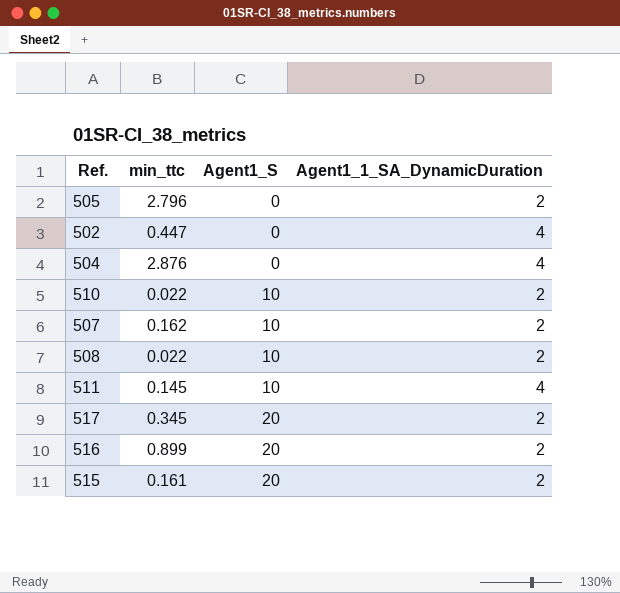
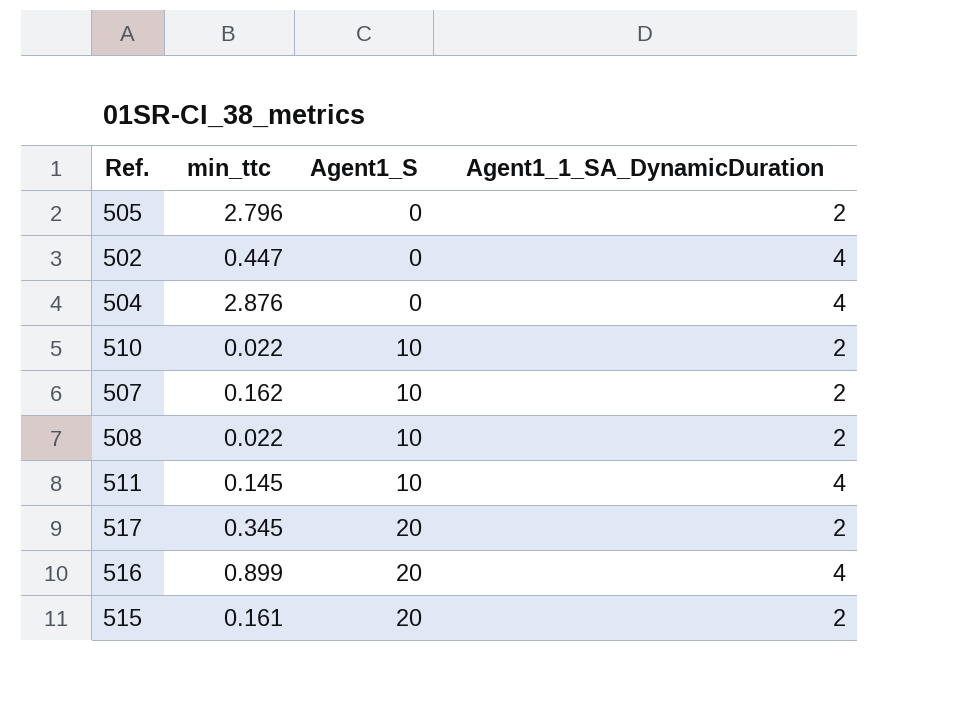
516 | Agent1_1_SA_DynamicDuration: 2 -> 4

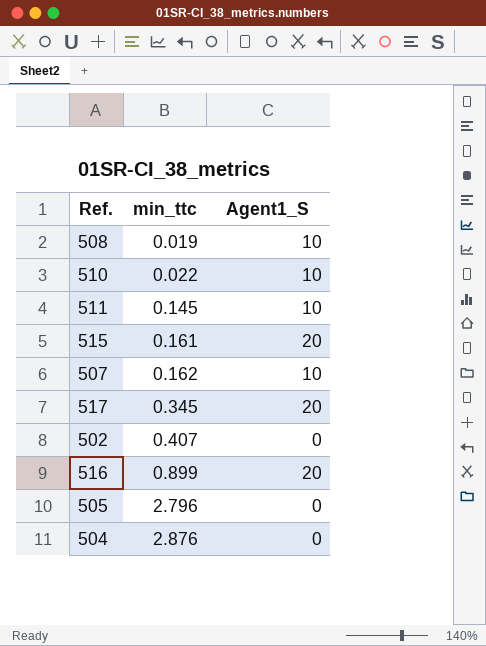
row order: Agent1_S ascending -> min_ttc ascending
column Agent1_1_SA_DynamicDuration | position: 4 -> none
508 | min_ttc: 0.022 -> 0.019
502 | min_ttc: 0.447 -> 0.407

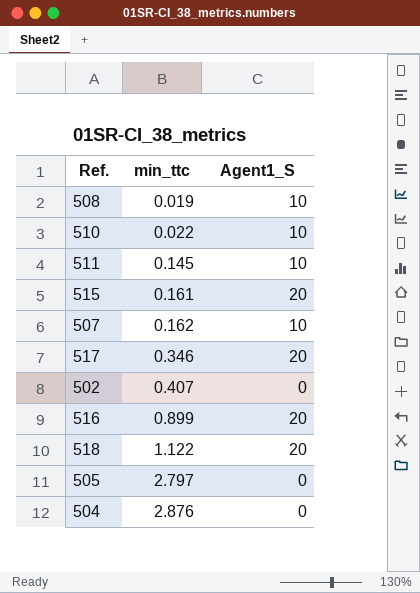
517 | min_ttc: 0.345 -> 0.346
row 518: none -> 1.122 | 20
505 | min_ttc: 2.796 -> 2.797

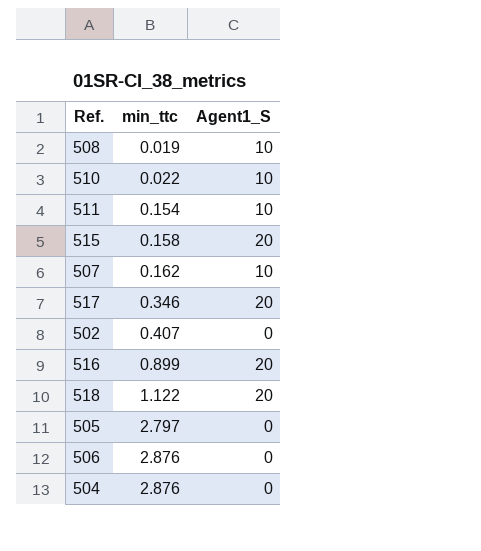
511 | min_ttc: 0.145 -> 0.154
515 | min_ttc: 0.161 -> 0.158
row 506: none -> 2.876 | 0

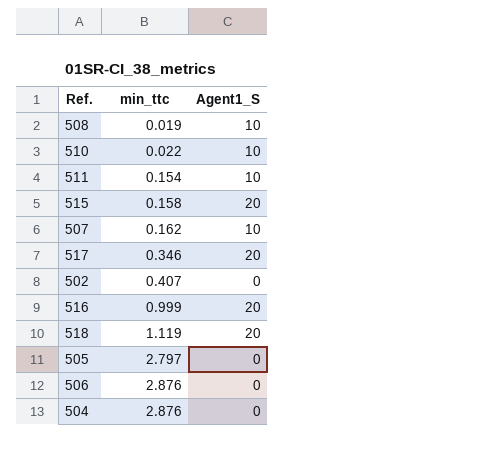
516 | min_ttc: 0.899 -> 0.999
518 | min_ttc: 1.122 -> 1.119

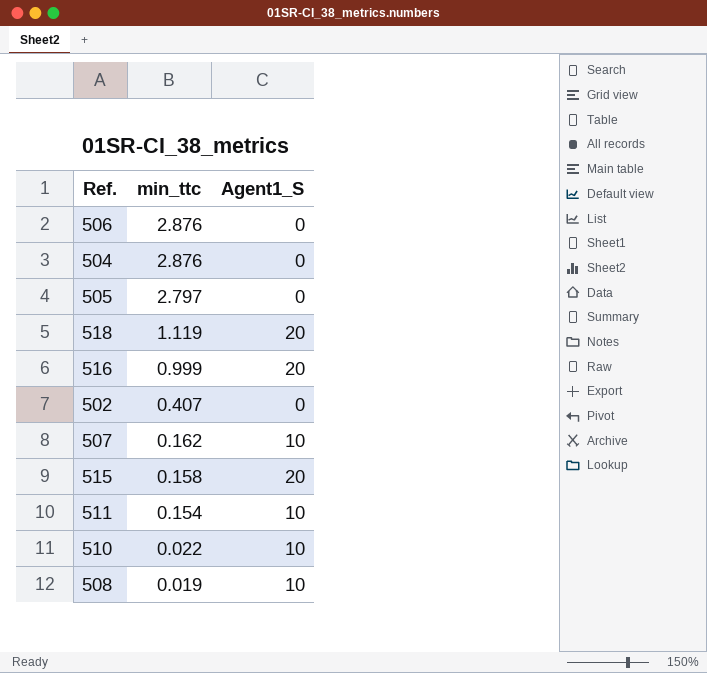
row order: min_ttc ascending -> min_ttc descending
row 517: 0.346 | 20 -> none

